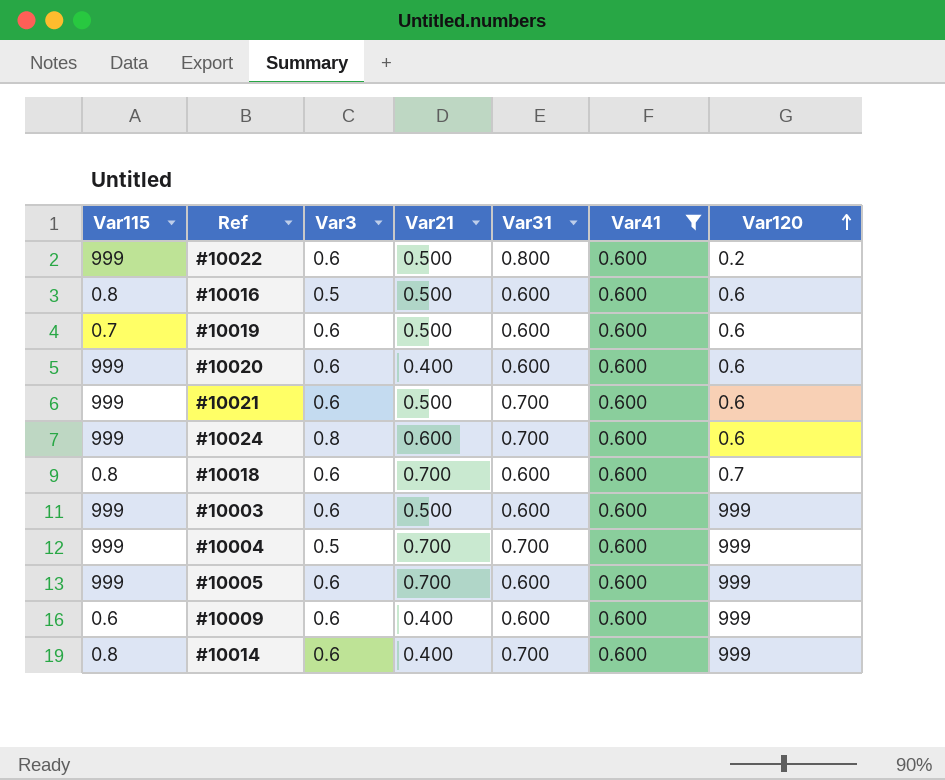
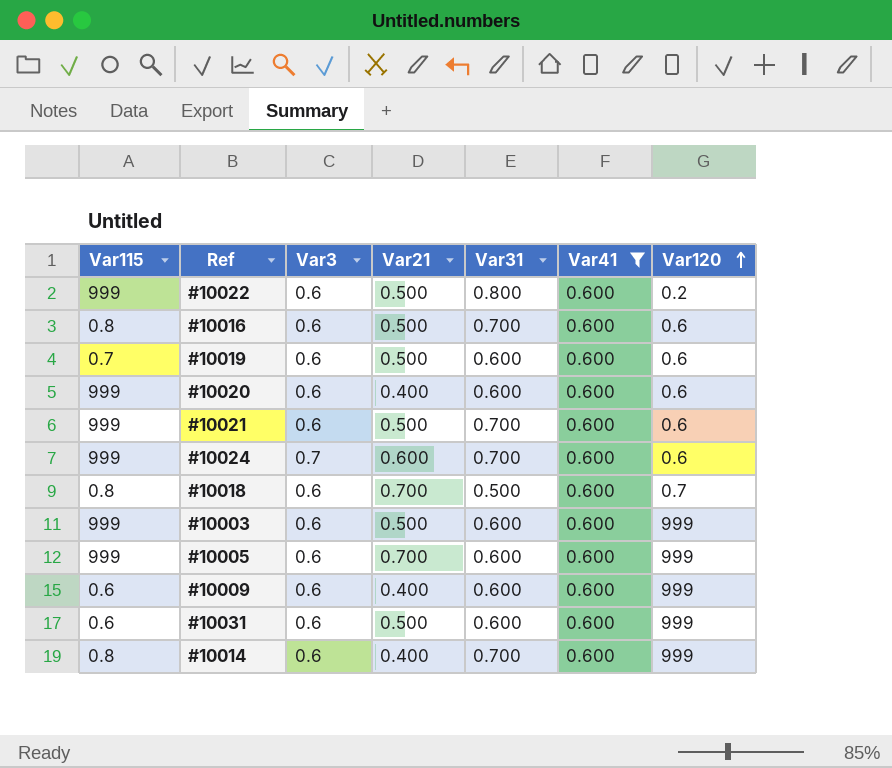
row #10004: 999 | 0.5 | 0.700 | 0.700 | 0.600 | 999 -> none
#10016 | Var3: 0.5 -> 0.6
#10016 | Var31: 0.600 -> 0.700
#10024 | Var3: 0.8 -> 0.7
#10018 | Var31: 0.600 -> 0.500
row #10031: none -> 0.6 | 0.6 | 0.500 | 0.600 | 0.600 | 999

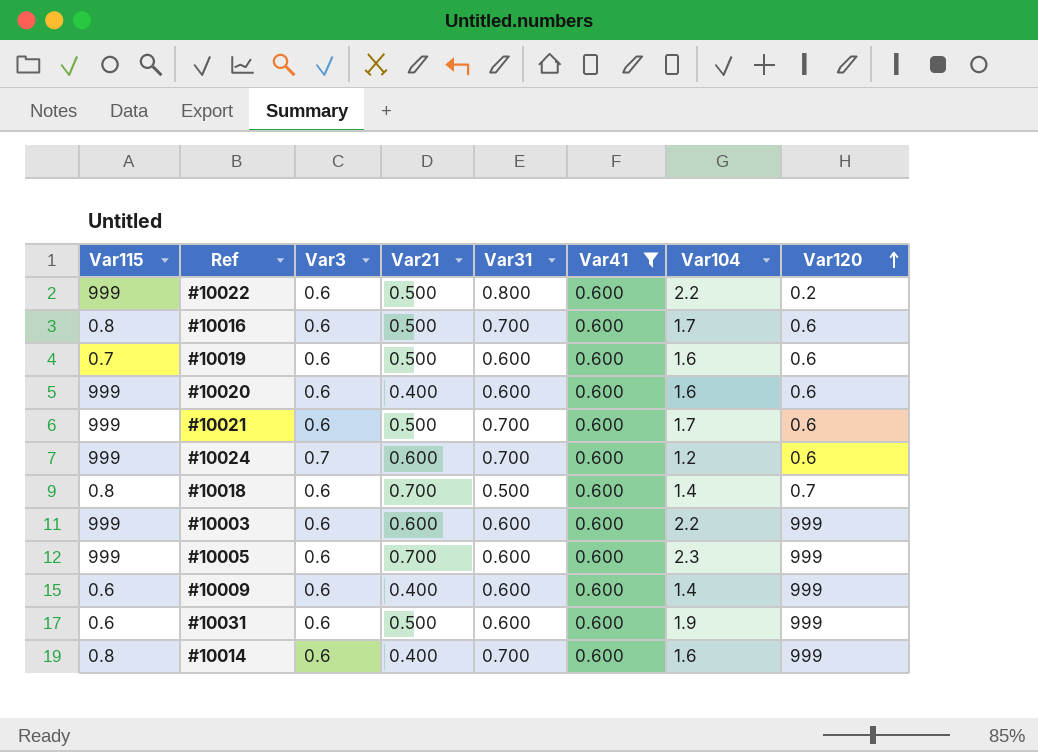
column Var104 | position: none -> 7
#10003 | Var21: 0.500 -> 0.600

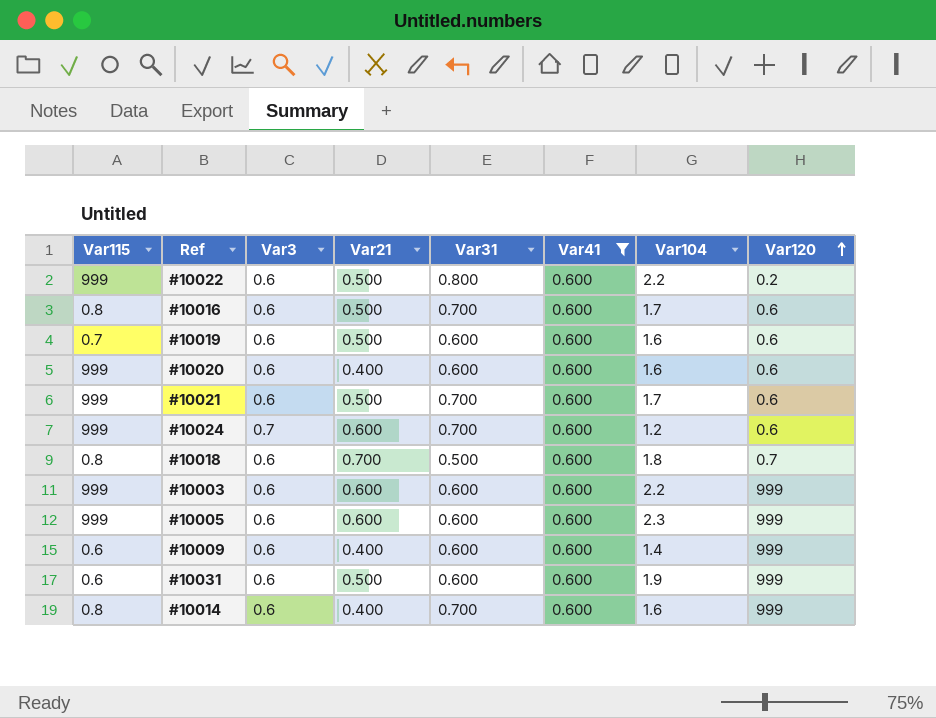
#10018 | Var104: 1.4 -> 1.8
#10005 | Var21: 0.700 -> 0.600

